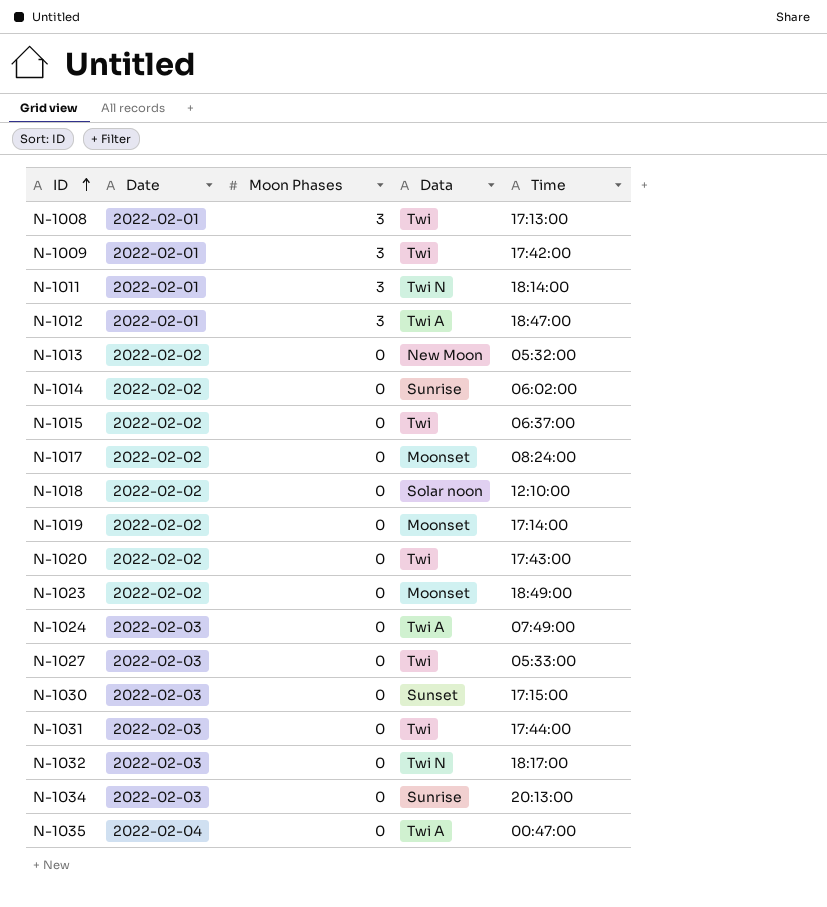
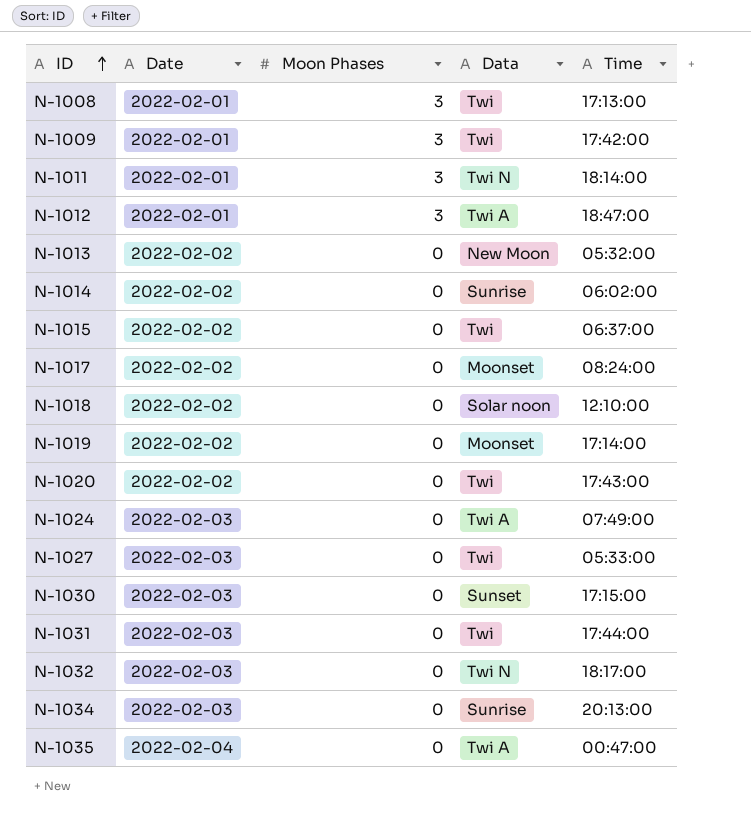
row N-1023: 2022-02-02 | 0 | Moonset | 18:49:00 -> none

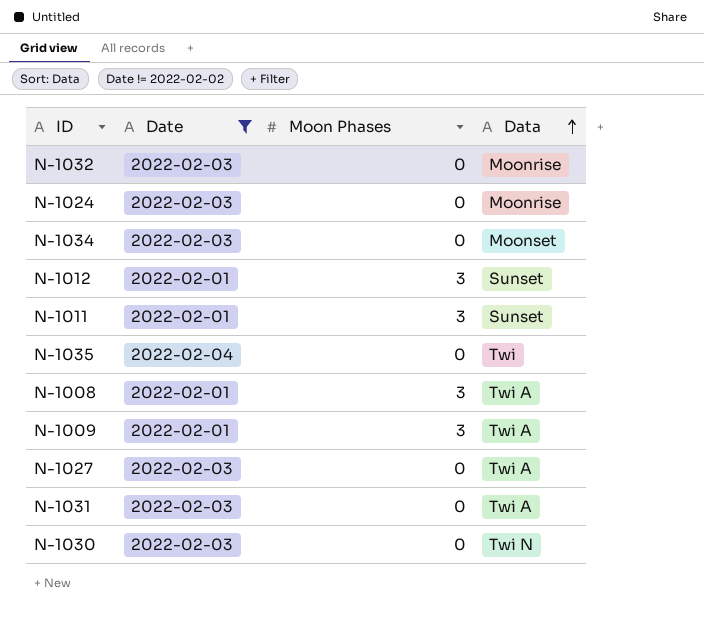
filter: none -> Date != 2022-02-02
row order: ID ascending -> Data ascending
column Time | position: 5 -> none
N-1032 | Data: Twi N -> Moonrise
N-1024 | Data: Twi A -> Moonrise
N-1034 | Data: Sunrise -> Moonset
N-1012 | Data: Twi A -> Sunset
N-1011 | Data: Twi N -> Sunset
N-1035 | Data: Twi A -> Twi
N-1008 | Data: Twi -> Twi A
N-1009 | Data: Twi -> Twi A
N-1027 | Data: Twi -> Twi A
N-1031 | Data: Twi -> Twi A
N-1030 | Data: Sunset -> Twi N

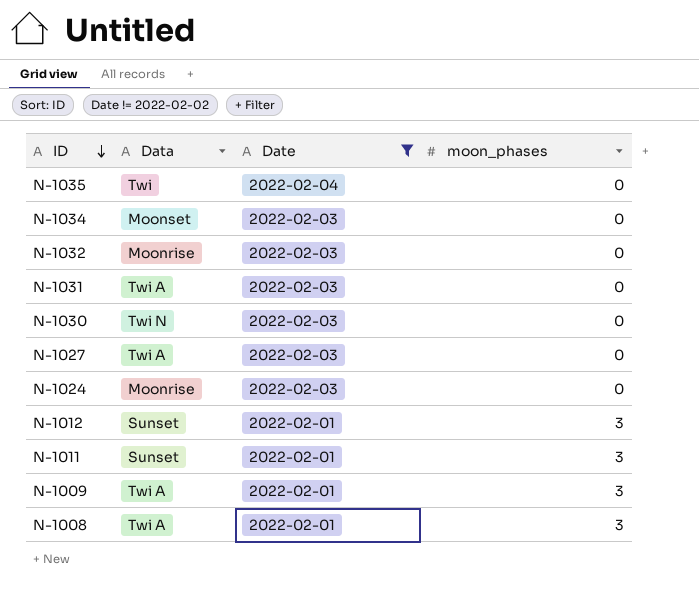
row order: Data ascending -> ID descending
column Data | position: 4 -> 2
column name: Moon Phases -> moon_phases

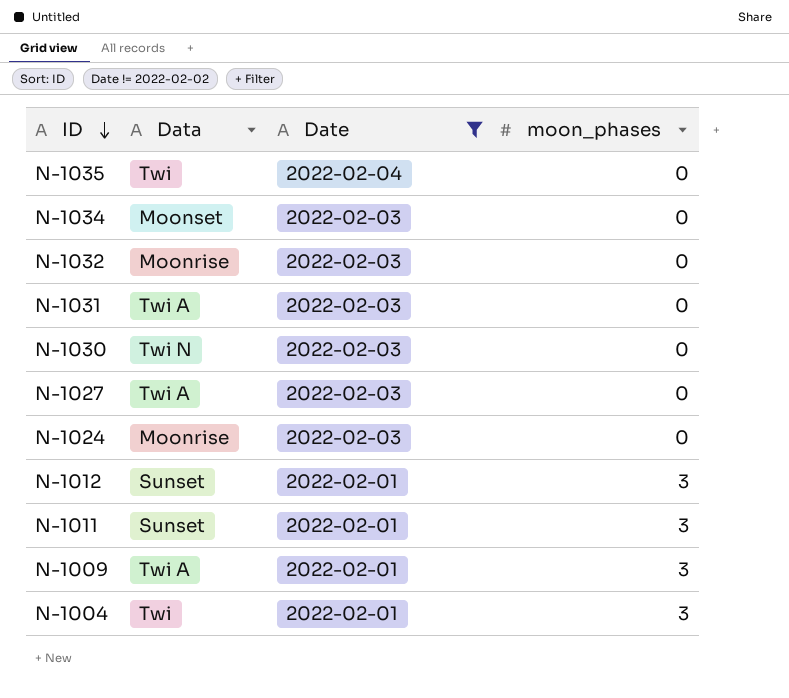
row N-1008: Twi A | 2022-02-01 | 3 -> none
row N-1004: none -> Twi | 2022-02-01 | 3

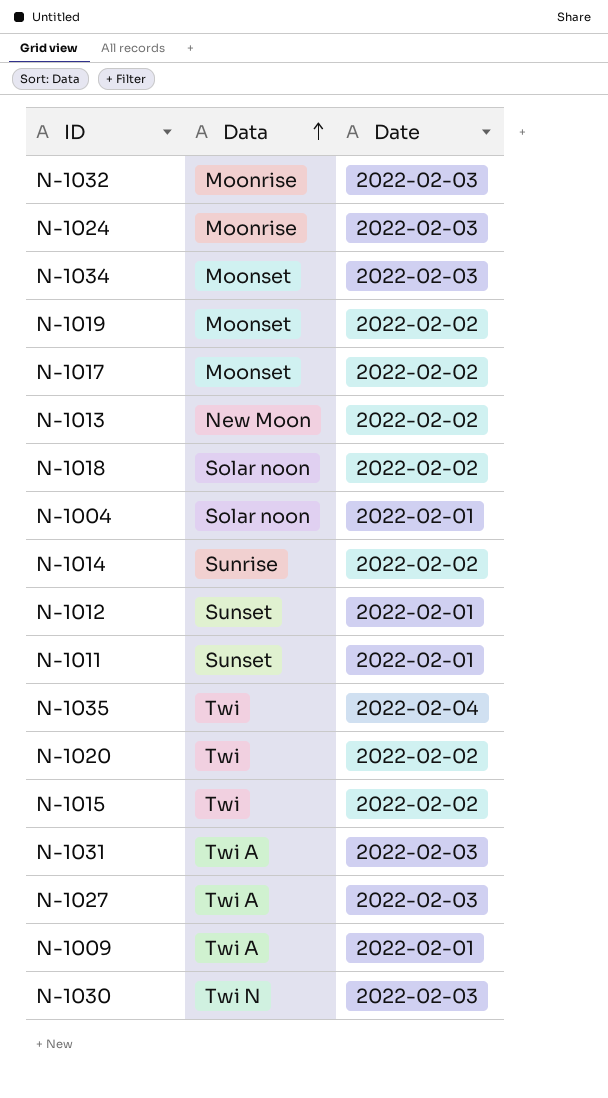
filter: Date != 2022-02-02 -> none
row order: ID descending -> Data ascending
column moon_phases | position: 4 -> none
N-1004 | Data: Twi -> Solar noon

